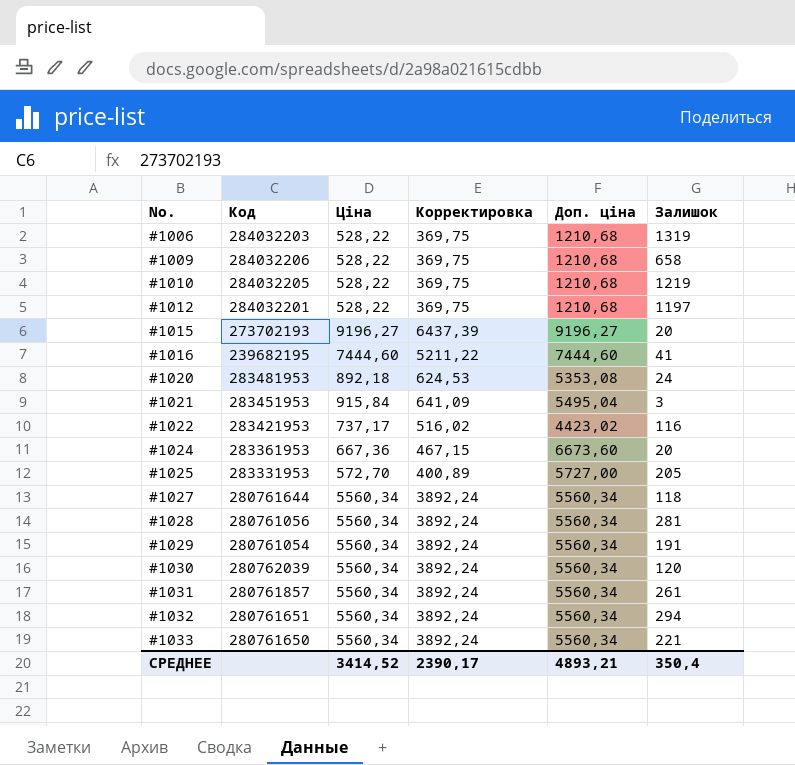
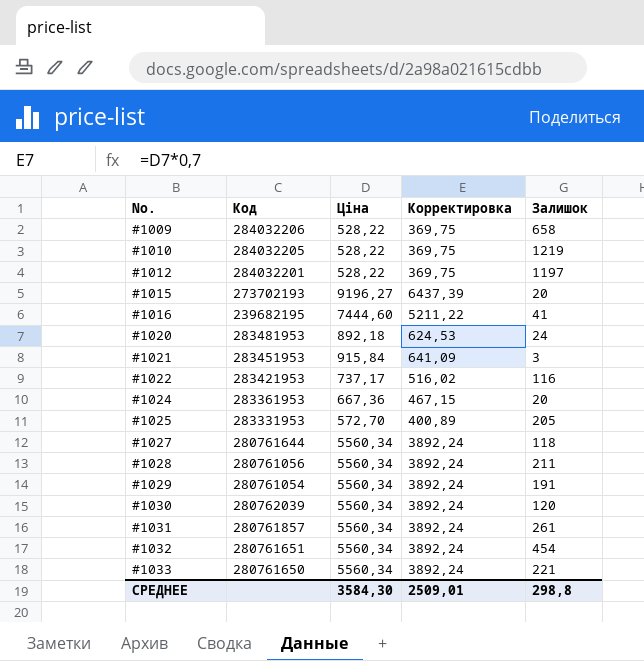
column Доп. ціна | position: 5 -> none
row #1006: 284032203 | 528,22 | 369,75 | 1210,68 | 1319 -> none
#1028 | Залишок: 281 -> 211
#1032 | Залишок: 294 -> 454
СРЕДНЕЕ | Ціна: 3414,52 -> 3584,30
СРЕДНЕЕ | Корректировка: 2390,17 -> 2509,01
СРЕДНЕЕ | Залишок: 350,4 -> 298,8

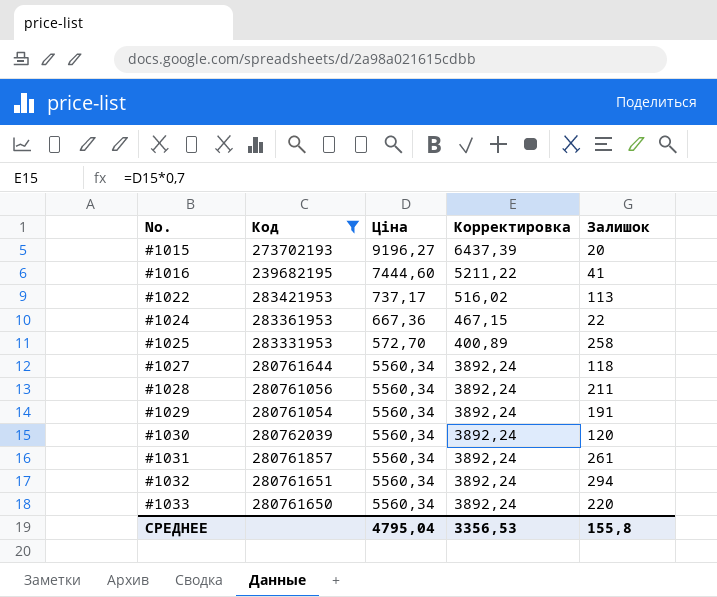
filter: none -> Код <= 283421953
#1022 | Залишок: 116 -> 113
#1024 | Залишок: 20 -> 22
#1025 | Залишок: 205 -> 258
#1032 | Залишок: 454 -> 294
#1033 | Залишок: 221 -> 220
СРЕДНЕЕ | Ціна: 3584,30 -> 4795,04
СРЕДНЕЕ | Корректировка: 2509,01 -> 3356,53
СРЕДНЕЕ | Залишок: 298,8 -> 155,8

